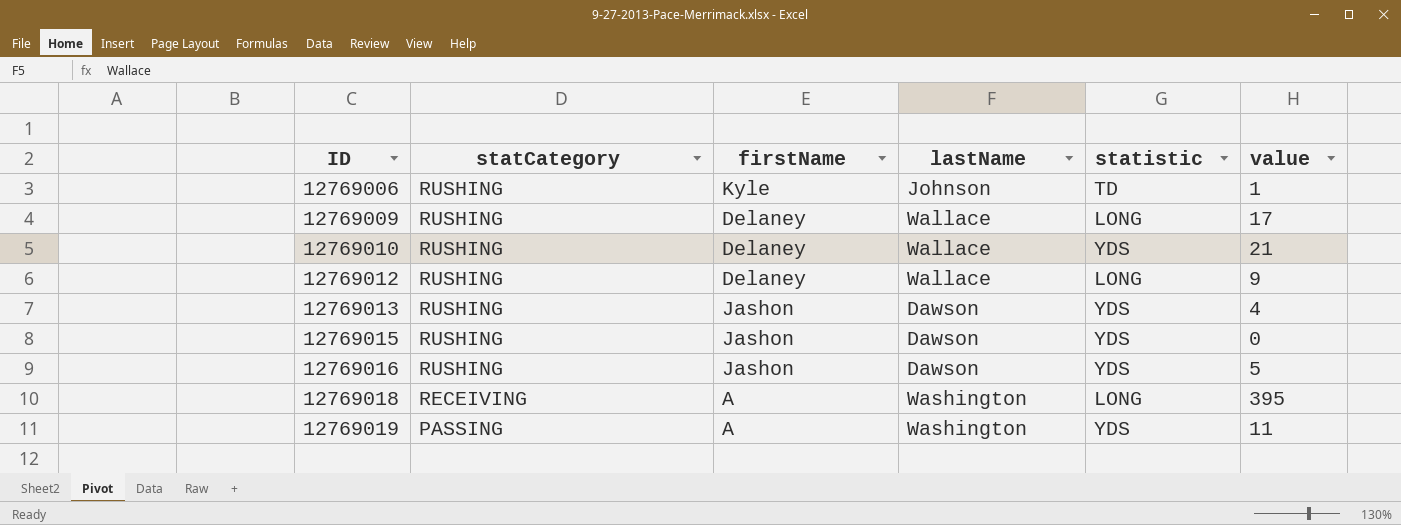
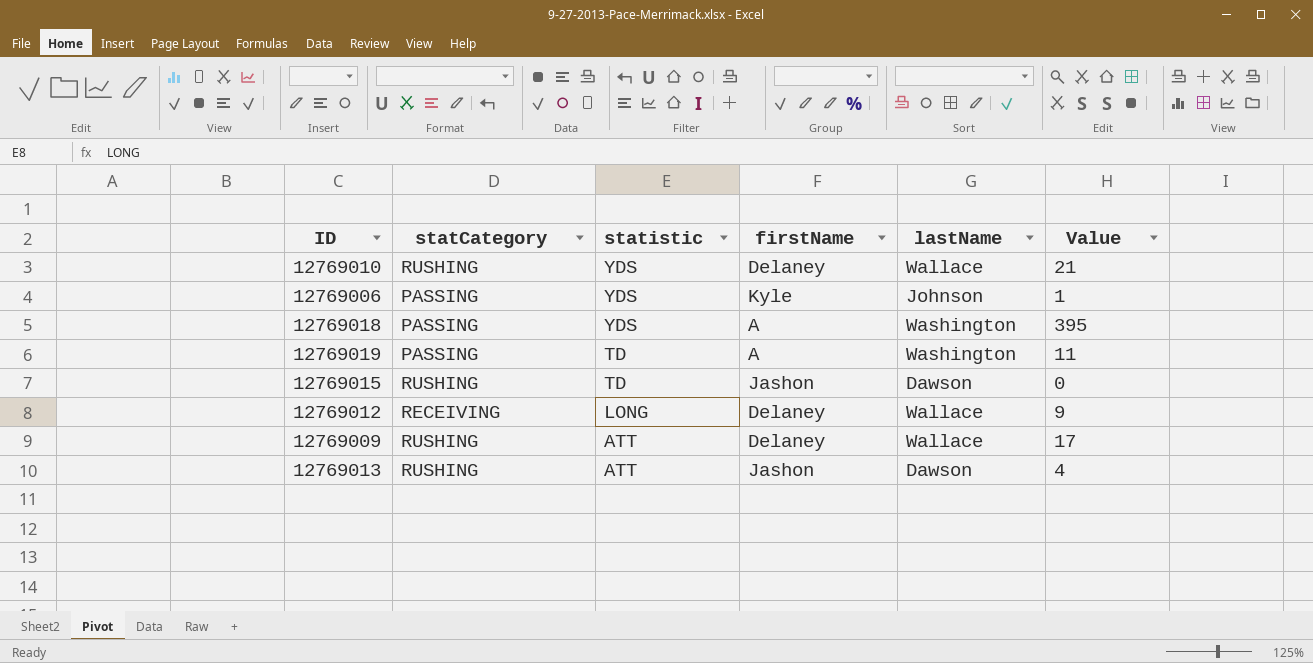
row order: ID ascending -> statistic descending
column statistic | position: 5 -> 3
column name: value -> Value
row 12769016: RUSHING | Jashon | Dawson | YDS | 5 -> none
12769006 | statCategory: RUSHING -> PASSING
12769006 | statistic: TD -> YDS
12769018 | statCategory: RECEIVING -> PASSING
12769018 | statistic: LONG -> YDS
12769019 | statistic: YDS -> TD
12769015 | statistic: YDS -> TD
12769012 | statCategory: RUSHING -> RECEIVING
12769009 | statistic: LONG -> ATT
12769013 | statistic: YDS -> ATT

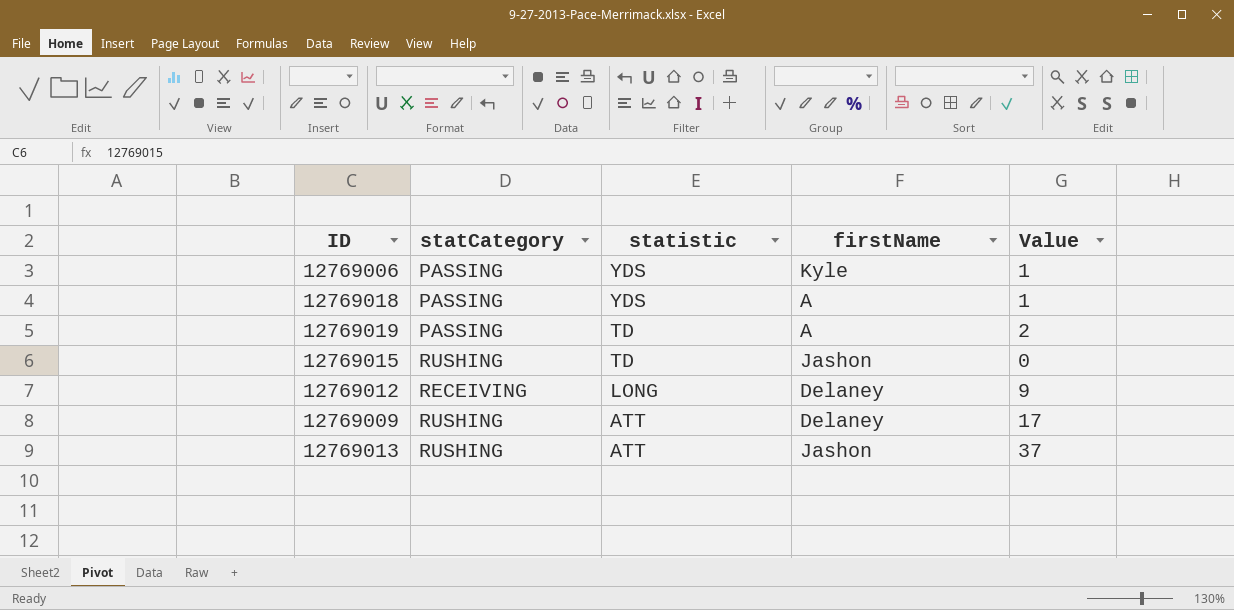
column lastName | position: 5 -> none
row 12769010: RUSHING | YDS | Delaney | Wallace | 21 -> none
12769018 | Value: 395 -> 1
12769019 | Value: 11 -> 2
12769013 | Value: 4 -> 37

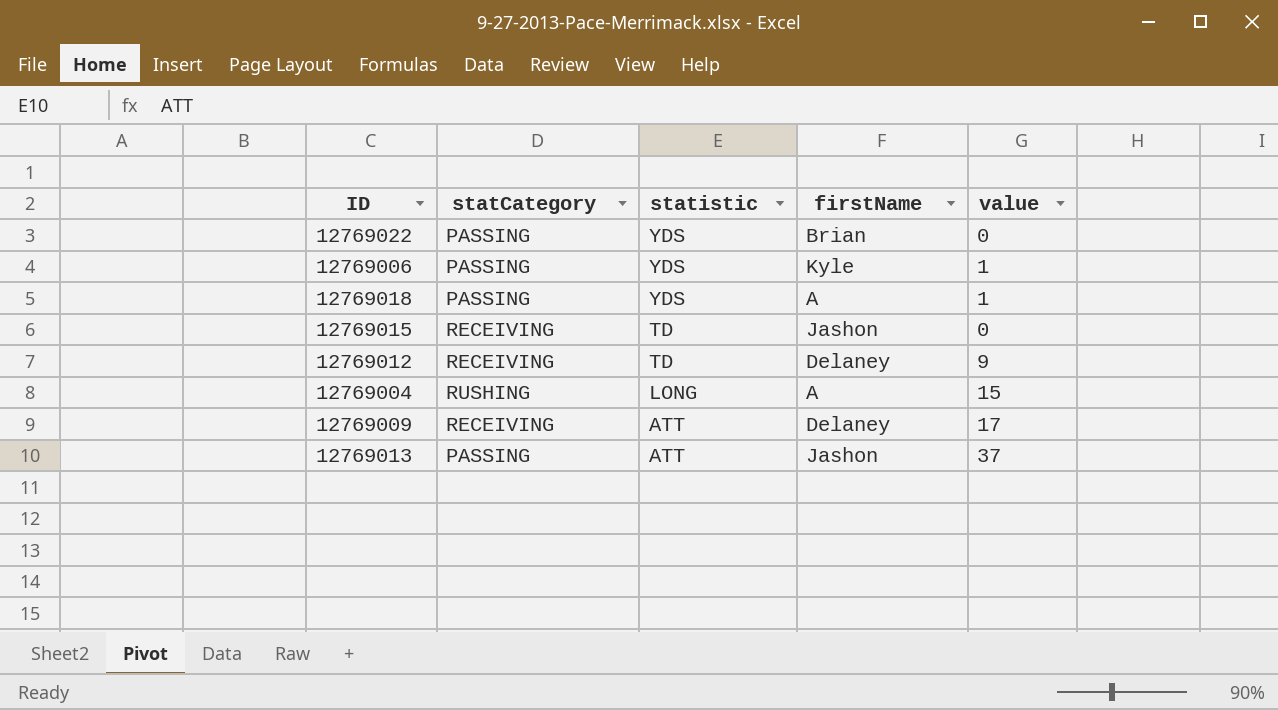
column name: Value -> value
row 12769019: PASSING | TD | A | 2 -> none
row 12769022: none -> PASSING | YDS | Brian | 0
12769015 | statCategory: RUSHING -> RECEIVING
12769012 | statistic: LONG -> TD
row 12769004: none -> RUSHING | LONG | A | 15
12769009 | statCategory: RUSHING -> RECEIVING
12769013 | statCategory: RUSHING -> PASSING

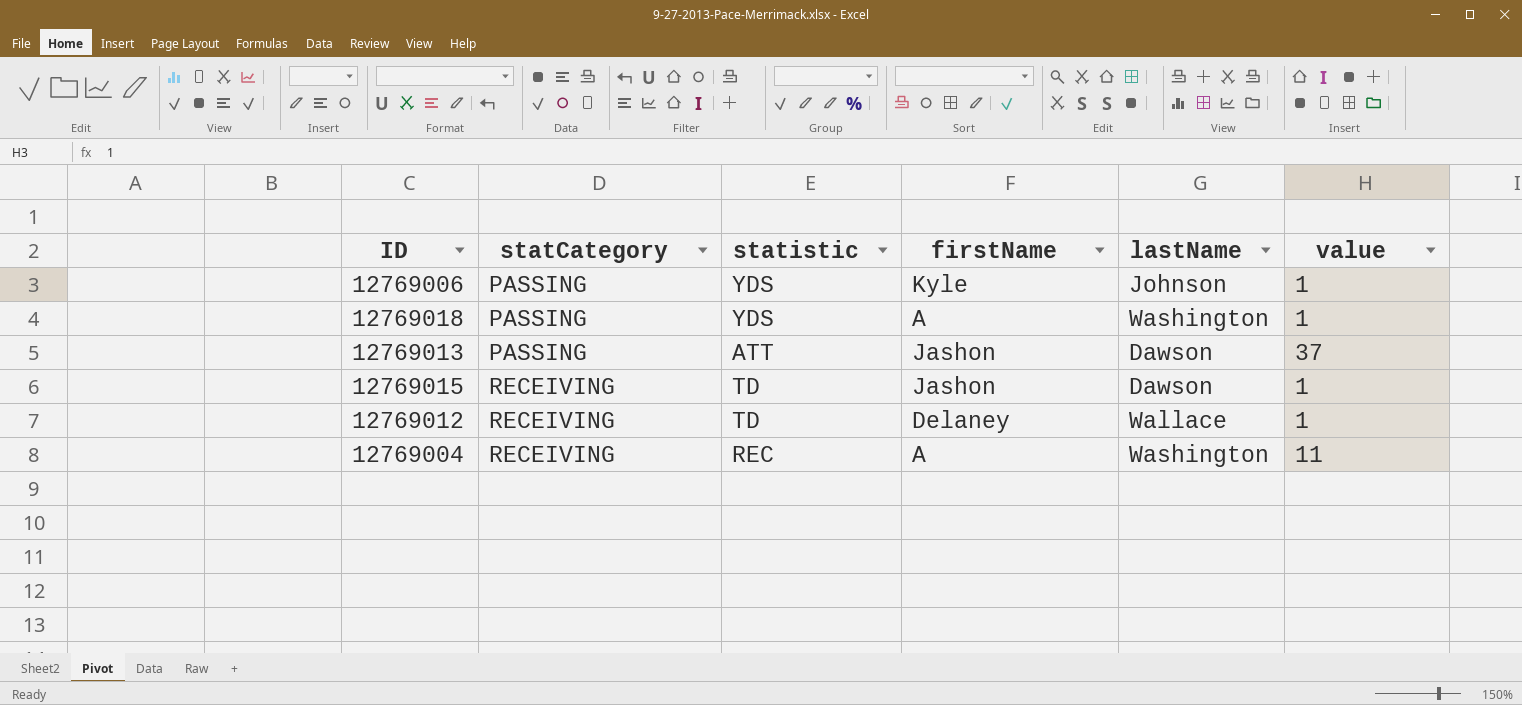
row order: statistic descending -> statCategory ascending
column lastName | position: none -> 5
row 12769022: PASSING | YDS | Brian | 0 -> none
row 12769009: RECEIVING | ATT | Delaney | 17 -> none
12769015 | value: 0 -> 1
12769012 | value: 9 -> 1
12769004 | statCategory: RUSHING -> RECEIVING
12769004 | statistic: LONG -> REC
12769004 | value: 15 -> 11

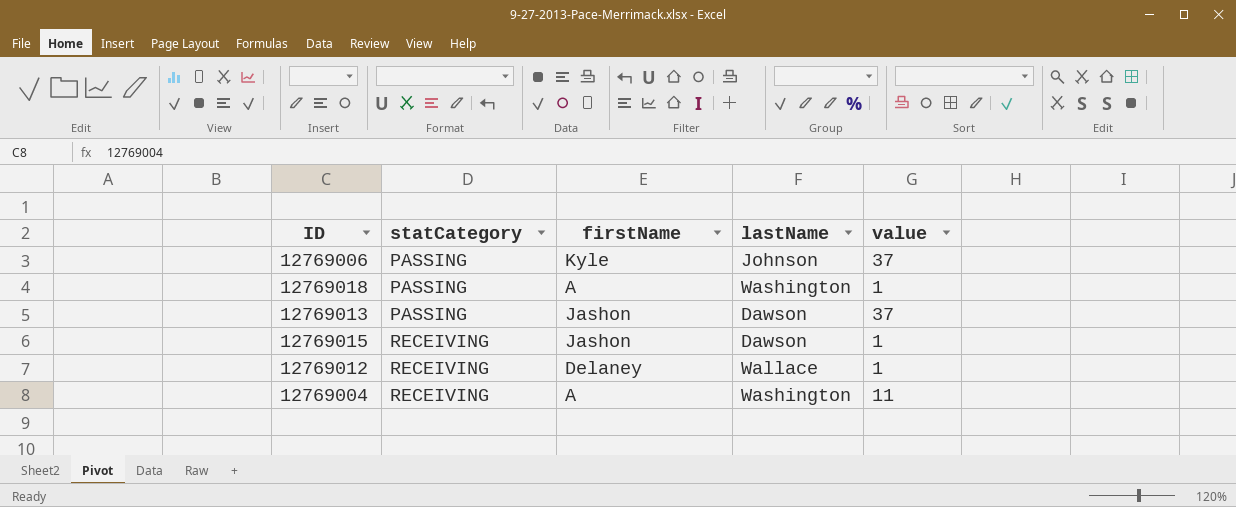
column statistic | position: 3 -> none
12769006 | value: 1 -> 37

